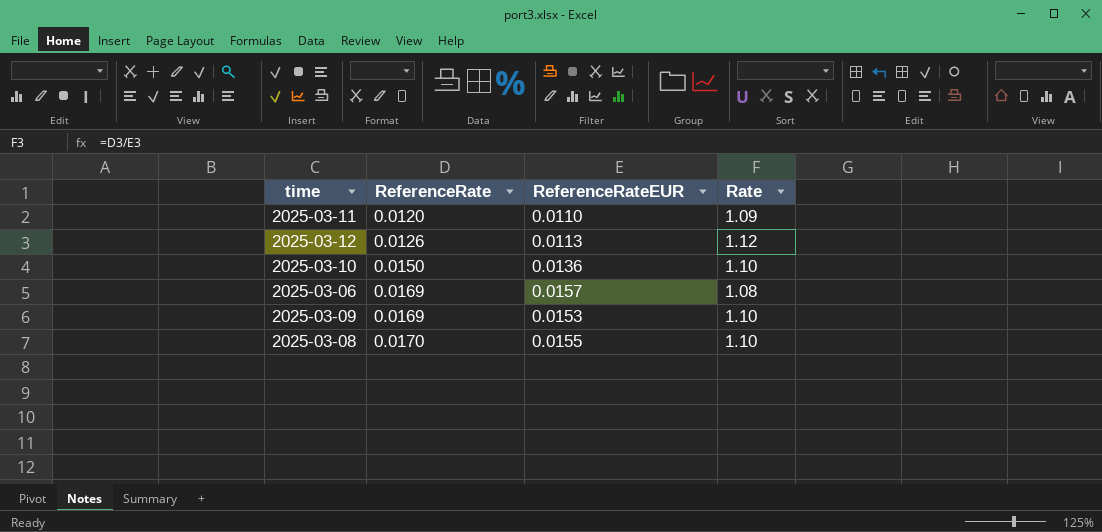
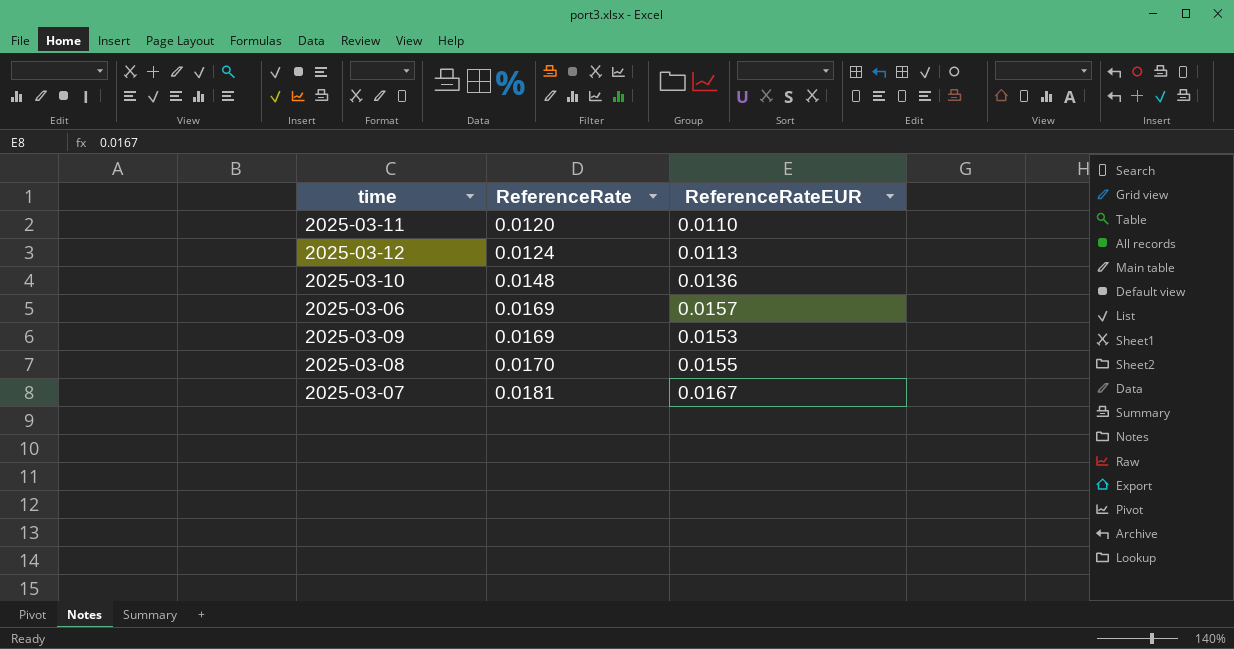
column Rate | formula: [ReferenceRate] / [ReferenceRateEUR] -> none
2025-03-12 | ReferenceRate: 0.0126 -> 0.0124
2025-03-10 | ReferenceRate: 0.0150 -> 0.0148
row 2025-03-07: none -> 0.0181 | 0.0167

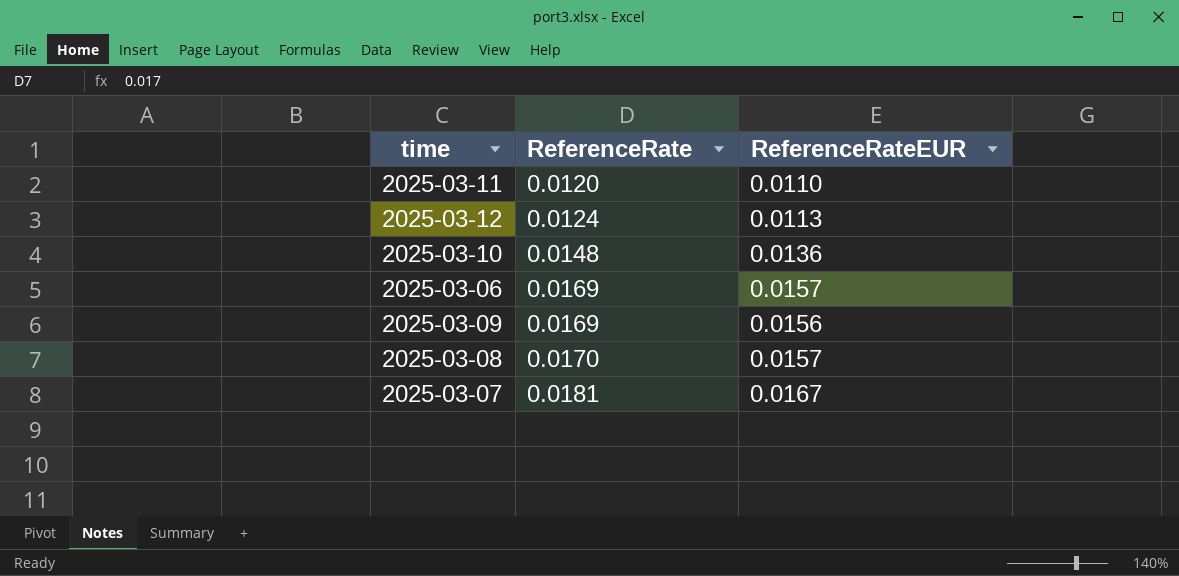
2025-03-09 | ReferenceRateEUR: 0.0153 -> 0.0156
2025-03-08 | ReferenceRateEUR: 0.0155 -> 0.0157

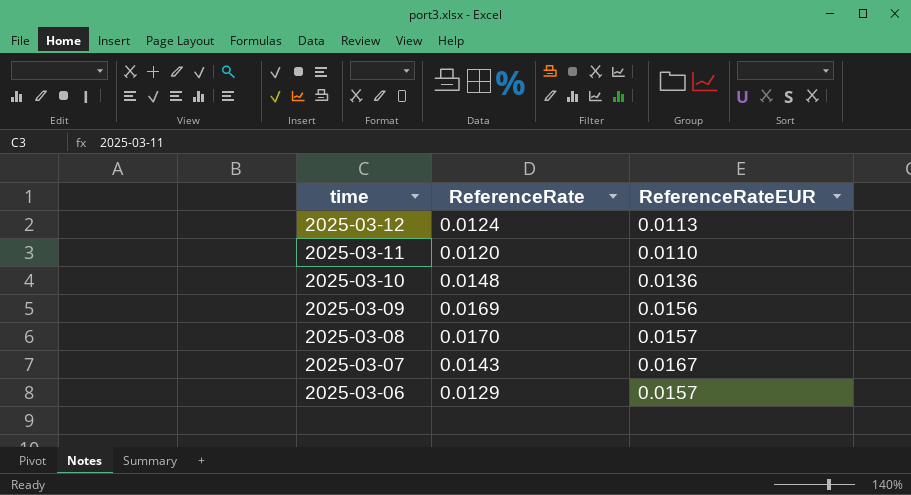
row order: ReferenceRate ascending -> time descending
2025-03-07 | ReferenceRate: 0.0181 -> 0.0143
2025-03-06 | ReferenceRate: 0.0169 -> 0.0129

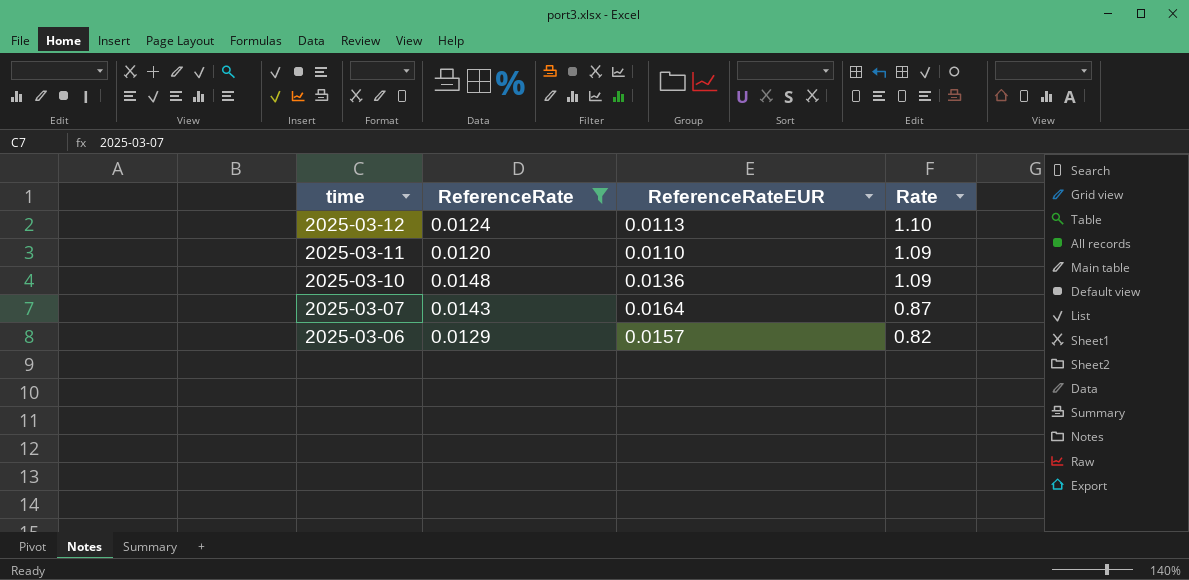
filter: none -> ReferenceRate <= 0.0148
column Rate | formula: none -> [ReferenceRate] / [ReferenceRateEUR]
2025-03-07 | ReferenceRateEUR: 0.0167 -> 0.0164

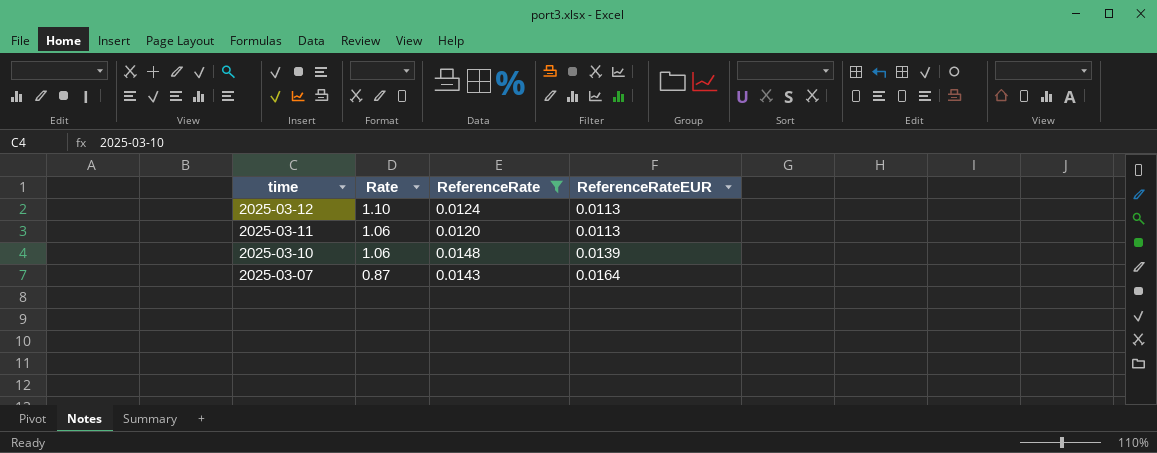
column Rate | position: 4 -> 2
row 2025-03-06: 0.0129 | 0.0157 | 0.82 -> none
2025-03-11 | Rate: 1.09 -> 1.06
2025-03-11 | ReferenceRateEUR: 0.0110 -> 0.0113
2025-03-10 | Rate: 1.09 -> 1.06
2025-03-10 | ReferenceRateEUR: 0.0136 -> 0.0139

